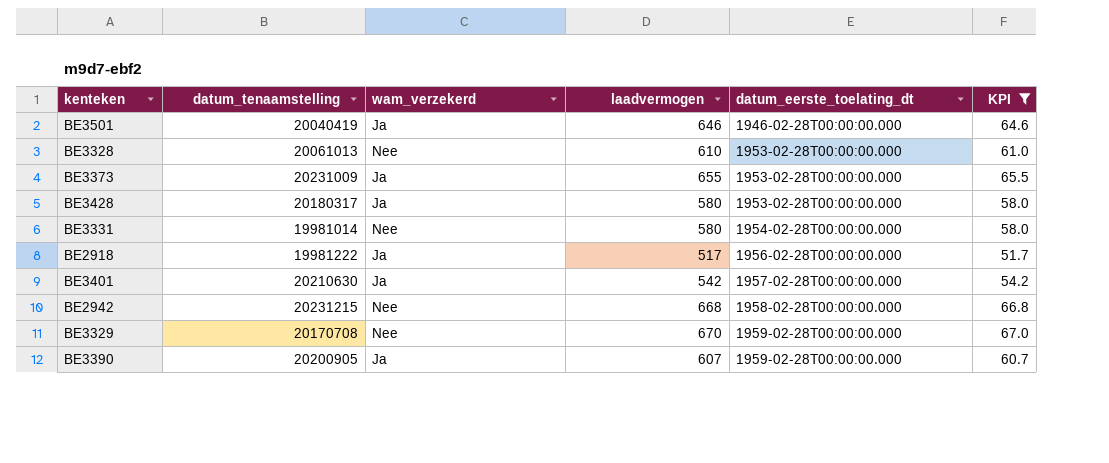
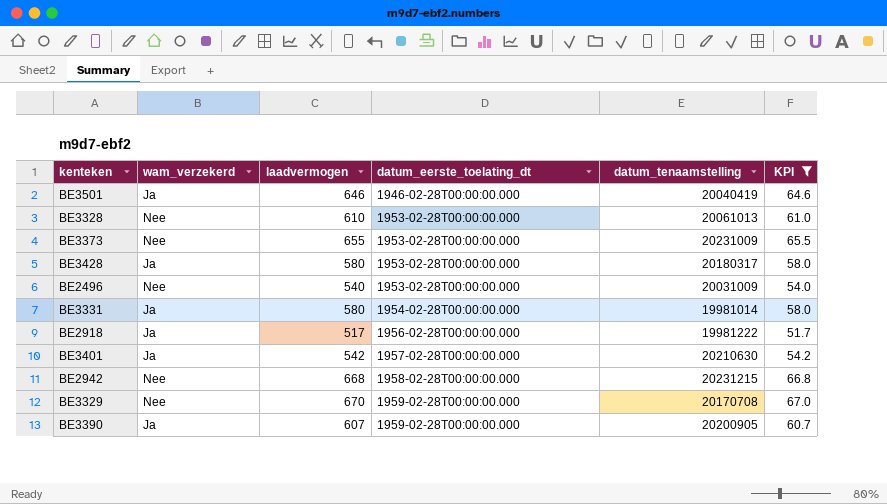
column datum_tenaamstelling | position: 2 -> 5
BE3373 | wam_verzekerd: Ja -> Nee
row BE2496: none -> Nee | 540 | 1953-02-28T00:00:00.000 | 20031009 | 54.0
BE3331 | wam_verzekerd: Nee -> Ja

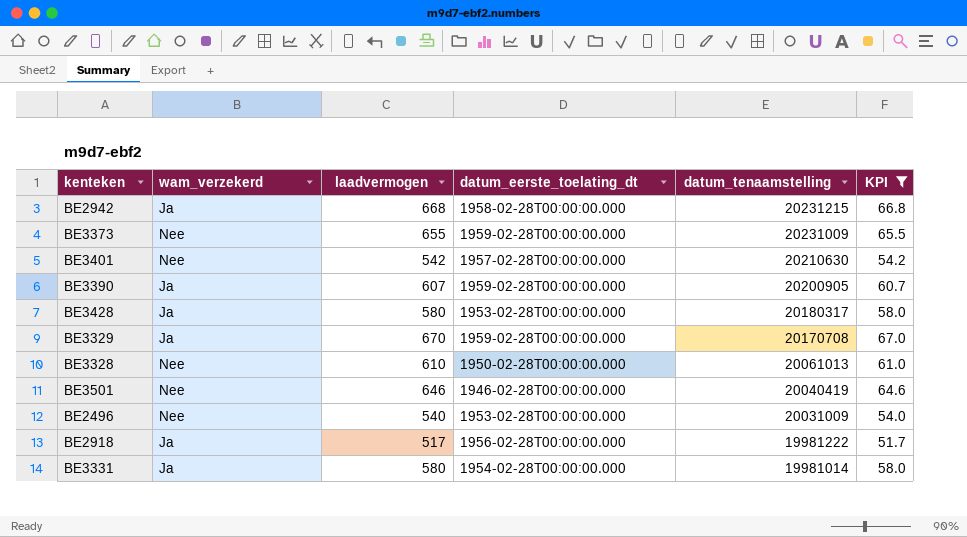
row order: datum_eerste_toelating_dt ascending -> datum_tenaamstelling descending
BE2942 | wam_verzekerd: Nee -> Ja
BE3373 | datum_eerste_toelating_dt: 1953-02-28T00:00:00.000 -> 1959-02-28T00:00:00.000
BE3401 | wam_verzekerd: Ja -> Nee
BE3329 | wam_verzekerd: Nee -> Ja
BE3328 | datum_eerste_toelating_dt: 1953-02-28T00:00:00.000 -> 1950-02-28T00:00:00.000
BE3501 | wam_verzekerd: Ja -> Nee

